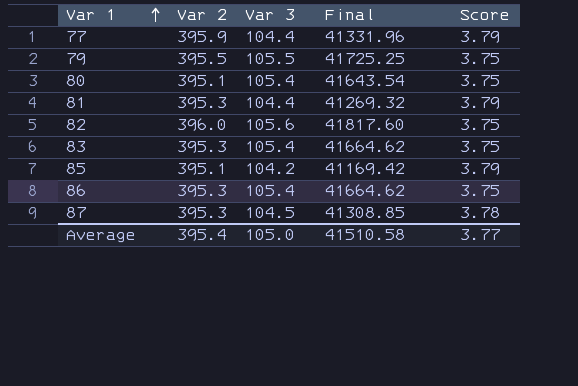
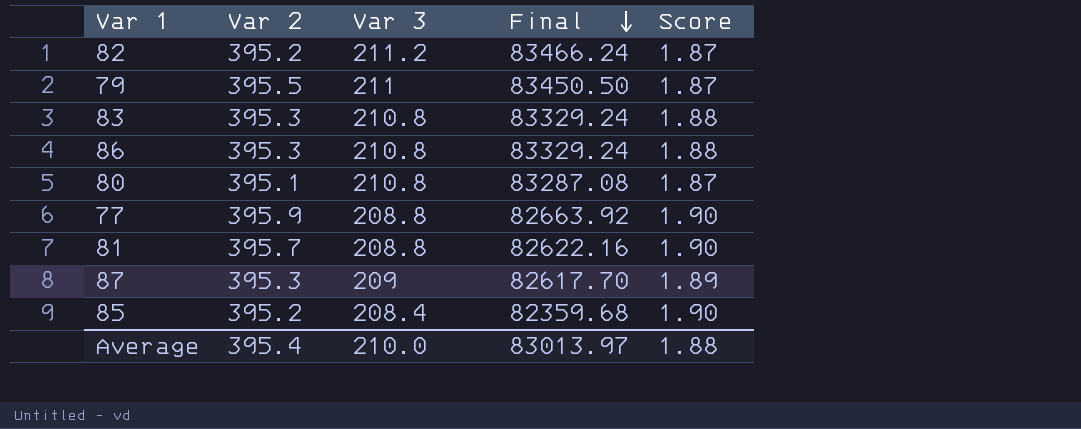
row order: Var 1 ascending -> Final descending
82 | Var 2: 396.0 -> 395.2
82 | Var 3: 105.6 -> 211.2
82 | Final: 41817.60 -> 83466.24
82 | Score: 3.75 -> 1.87
79 | Var 3: 105.5 -> 211
79 | Final: 41725.25 -> 83450.50
79 | Score: 3.75 -> 1.87
83 | Var 3: 105.4 -> 210.8
83 | Final: 41664.62 -> 83329.24
83 | Score: 3.75 -> 1.88
86 | Var 3: 105.4 -> 210.8
86 | Final: 41664.62 -> 83329.24
86 | Score: 3.75 -> 1.88
80 | Var 3: 105.4 -> 210.8
80 | Final: 41643.54 -> 83287.08
80 | Score: 3.75 -> 1.87
77 | Var 3: 104.4 -> 208.8
77 | Final: 41331.96 -> 82663.92
77 | Score: 3.79 -> 1.90
81 | Var 2: 395.3 -> 395.7
81 | Var 3: 104.4 -> 208.8
81 | Final: 41269.32 -> 82622.16
81 | Score: 3.79 -> 1.90
87 | Var 3: 104.5 -> 209
87 | Final: 41308.85 -> 82617.70
87 | Score: 3.78 -> 1.89
85 | Var 2: 395.1 -> 395.2
85 | Var 3: 104.2 -> 208.4
85 | Final: 41169.42 -> 82359.68
85 | Score: 3.79 -> 1.90
Average | Var 3: 105.0 -> 210.0
Average | Final: 41510.58 -> 83013.97
Average | Score: 3.77 -> 1.88

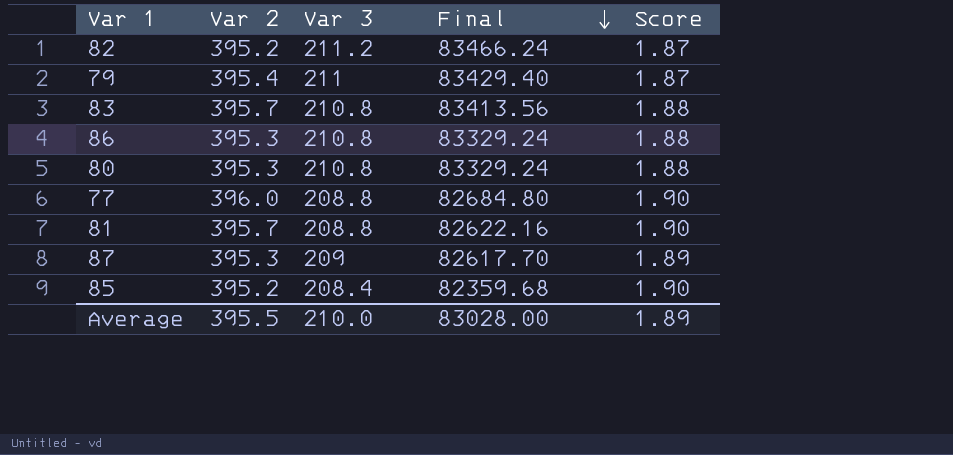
79 | Var 2: 395.5 -> 395.4
79 | Final: 83450.50 -> 83429.40
83 | Var 2: 395.3 -> 395.7
83 | Final: 83329.24 -> 83413.56
80 | Var 2: 395.1 -> 395.3
80 | Final: 83287.08 -> 83329.24
80 | Score: 1.87 -> 1.88
77 | Var 2: 395.9 -> 396.0
77 | Final: 82663.92 -> 82684.80
Average | Var 2: 395.4 -> 395.5
Average | Final: 83013.97 -> 83028.00
Average | Score: 1.88 -> 1.89

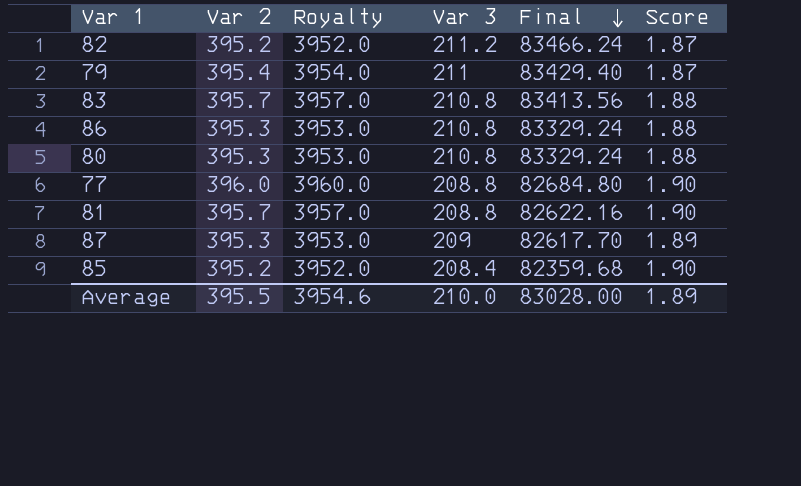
column Royalty | formula: none -> [Var 2] * 10

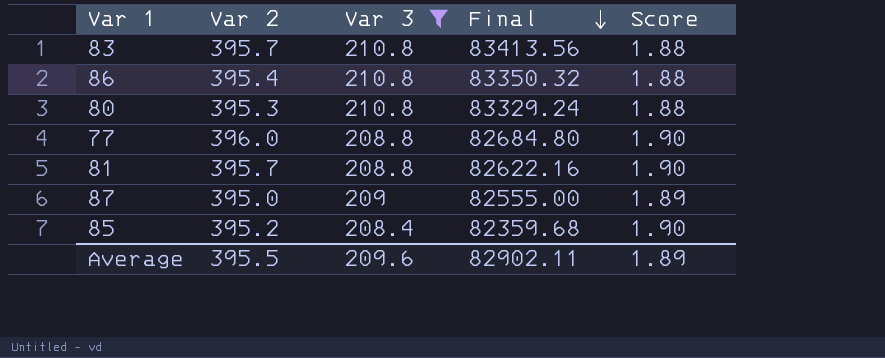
filter: none -> Var 3 <= 210.8
column Royalty | formula: [Var 2] * 10 -> none
86 | Var 2: 395.3 -> 395.4
86 | Final: 83329.24 -> 83350.32
87 | Var 2: 395.3 -> 395.0
87 | Final: 82617.70 -> 82555.00
Average | Var 3: 210.0 -> 209.6
Average | Final: 83028.00 -> 82902.11

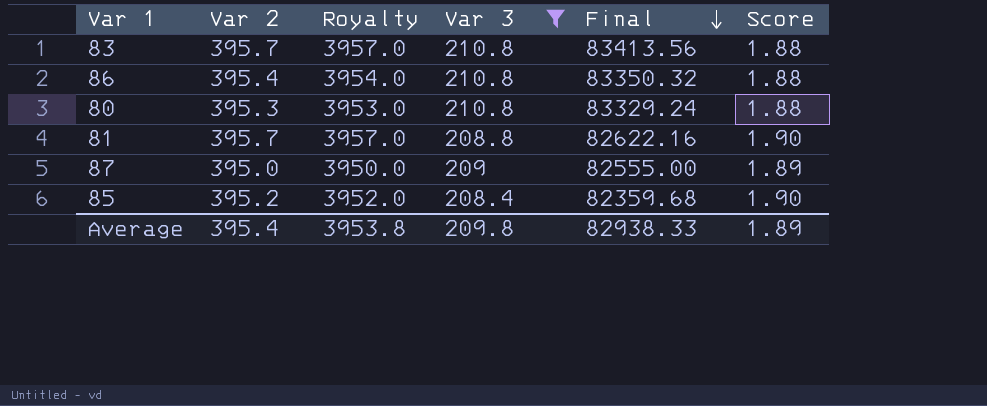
column Royalty | formula: none -> [Var 2] * 10
row 77: 396.0 | 208.8 | 82684.80 | 1.90 -> none
Average | Var 2: 395.5 -> 395.4
Average | Var 3: 209.6 -> 209.8
Average | Final: 82902.11 -> 82938.33

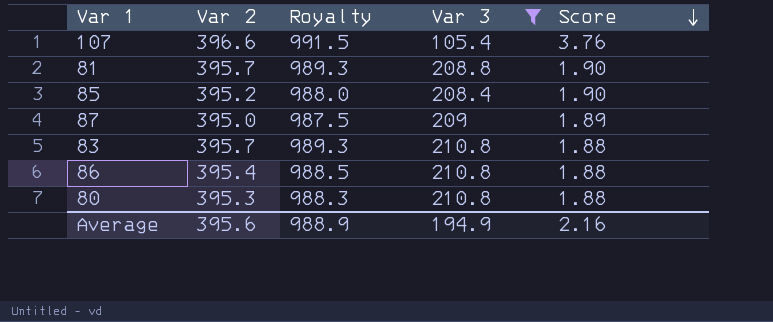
row order: Final descending -> Score descending
column Final | formula: [Var 2] * [Var 3] -> none
column Royalty | formula: [Var 2] * 10 -> [Var 2] * 2.5
row 107: none -> 396.6 | 991.5 | 105.4 | 3.76
Average | Var 2: 395.4 -> 395.6
Average | Royalty: 3953.8 -> 988.9
Average | Var 3: 209.8 -> 194.9
Average | Score: 1.89 -> 2.16

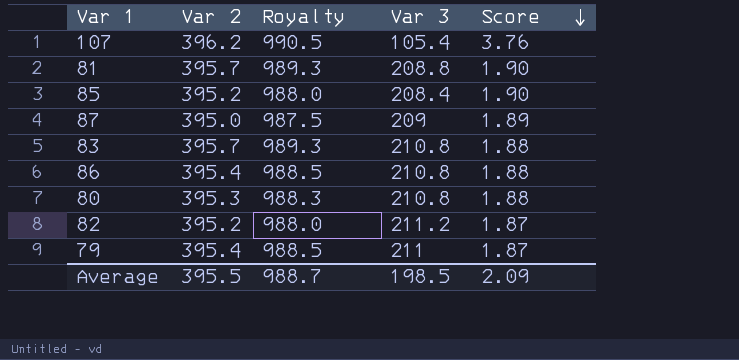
filter: Var 3 <= 210.8 -> none
107 | Var 2: 396.6 -> 396.2
107 | Royalty: 991.5 -> 990.5
Average | Var 2: 395.6 -> 395.5
Average | Royalty: 988.9 -> 988.7
Average | Var 3: 194.9 -> 198.5
Average | Score: 2.16 -> 2.09

